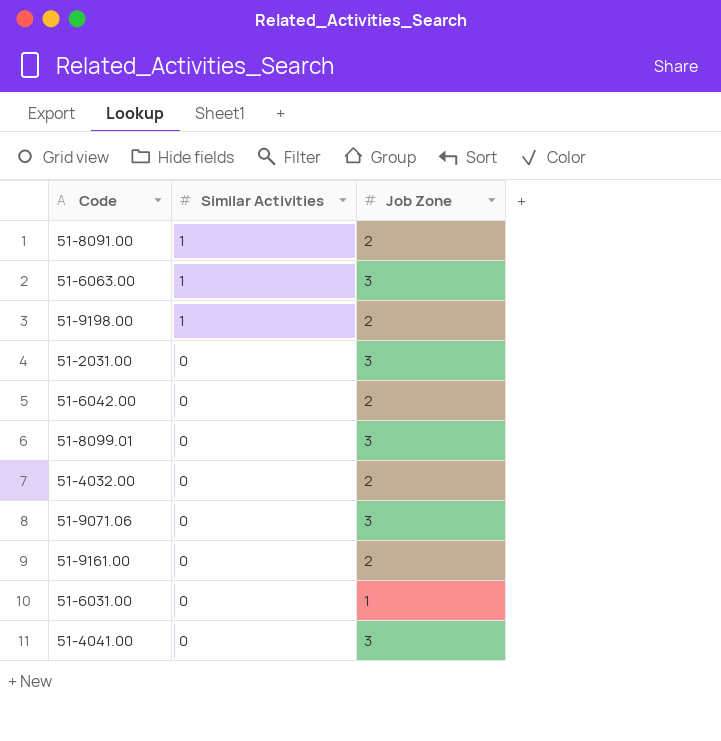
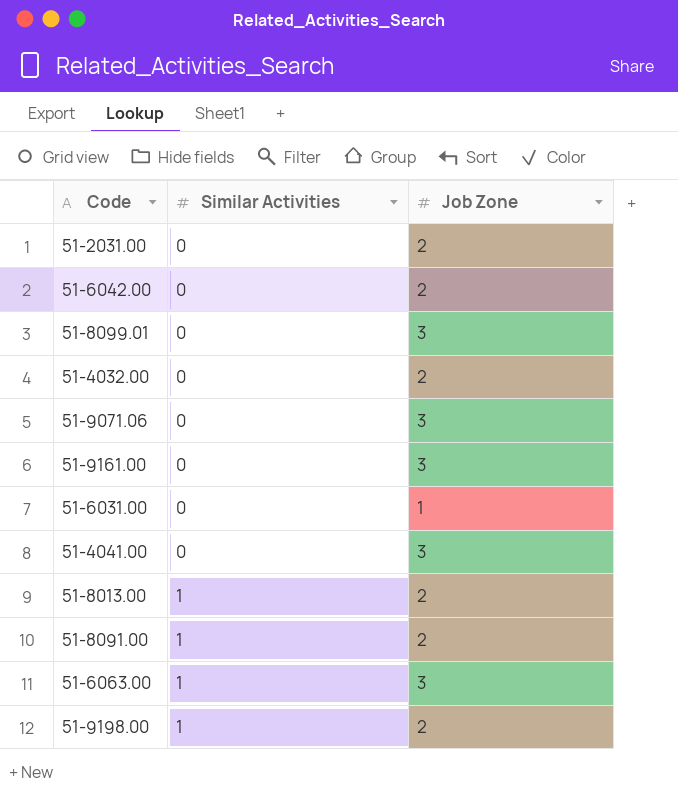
row order: Similar Activities descending -> Similar Activities ascending
51-2031.00 | Job Zone: 3 -> 2
51-9161.00 | Job Zone: 2 -> 3
row 51-8013.00: none -> 1 | 2

